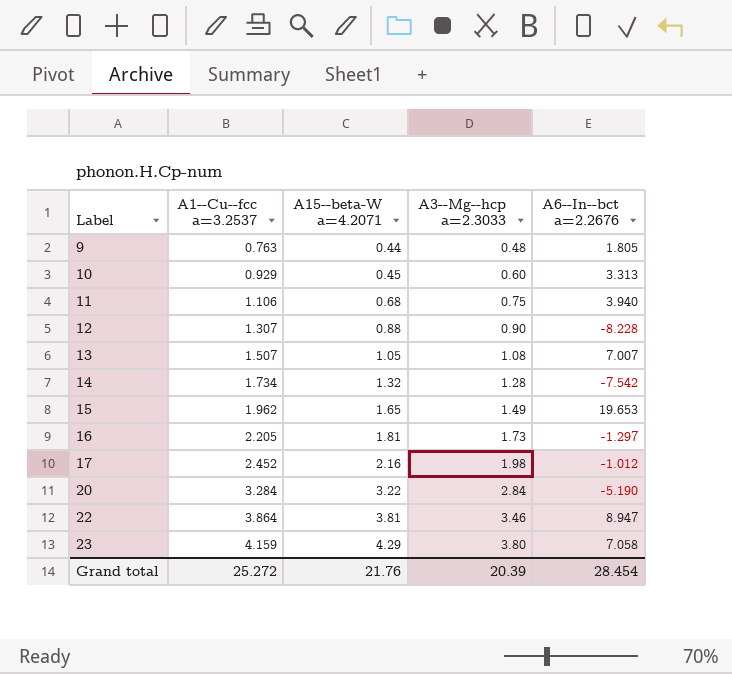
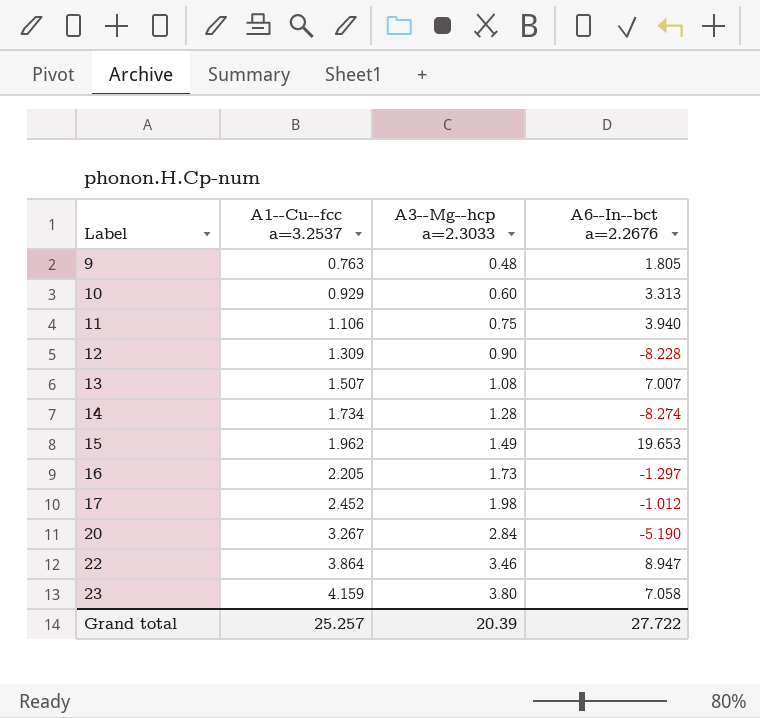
column A15--beta-W a=4.2071 | position: 3 -> none
12 | A1--Cu--fcc a=3.2537: 1.307 -> 1.309
14 | A6--In--bct a=2.2676: -7.542 -> -8.274
20 | A1--Cu--fcc a=3.2537: 3.284 -> 3.267
Grand total | A1--Cu--fcc a=3.2537: 25.272 -> 25.257
Grand total | A6--In--bct a=2.2676: 28.454 -> 27.722

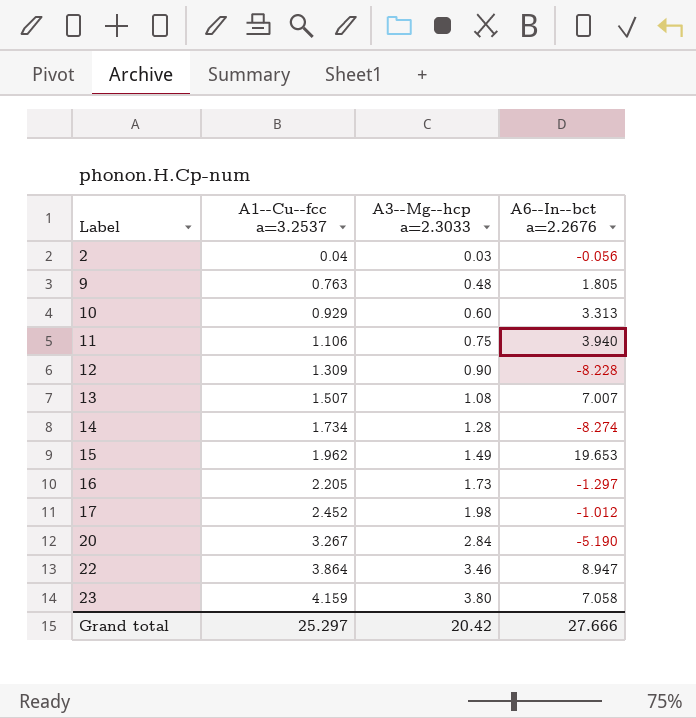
row 2: none -> 0.04 | 0.03 | -0.056
Grand total | A1--Cu--fcc a=3.2537: 25.257 -> 25.297
Grand total | A3--Mg--hcp a=2.3033: 20.39 -> 20.42
Grand total | A6--In--bct a=2.2676: 27.722 -> 27.666

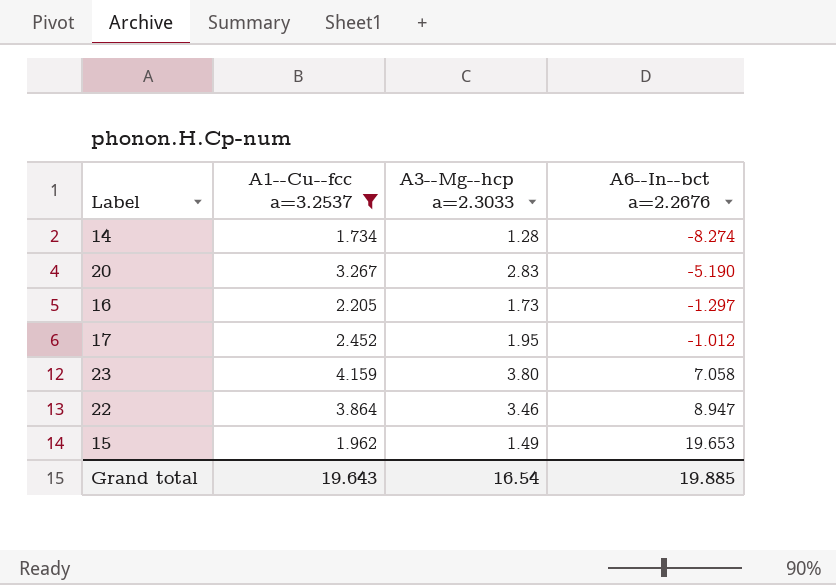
filter: none -> A1--Cu--fcc a=3.2537 >= 1.734
row order: Label ascending -> A6--In--bct a=2.2676 ascending
20 | A3--Mg--hcp a=2.3033: 2.84 -> 2.83
17 | A3--Mg--hcp a=2.3033: 1.98 -> 1.95
Grand total | A1--Cu--fcc a=3.2537: 25.297 -> 19.643
Grand total | A3--Mg--hcp a=2.3033: 20.42 -> 16.54
Grand total | A6--In--bct a=2.2676: 27.666 -> 19.885

